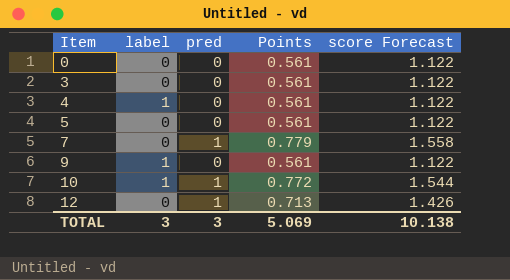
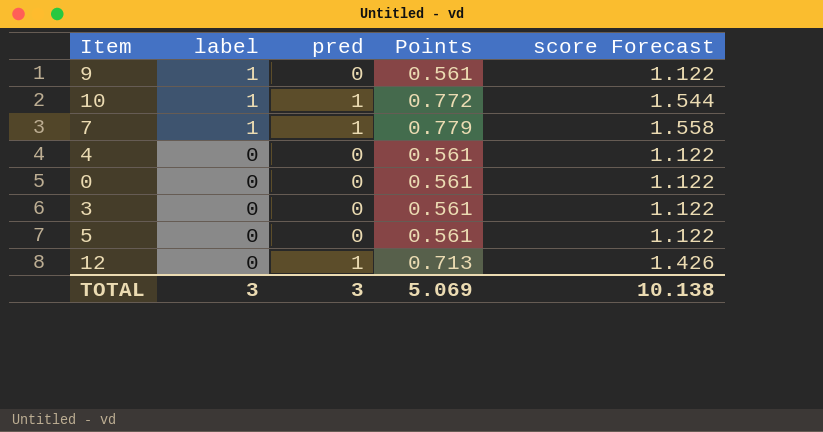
row order: Item ascending -> label descending
7 | label: 0 -> 1
4 | label: 1 -> 0

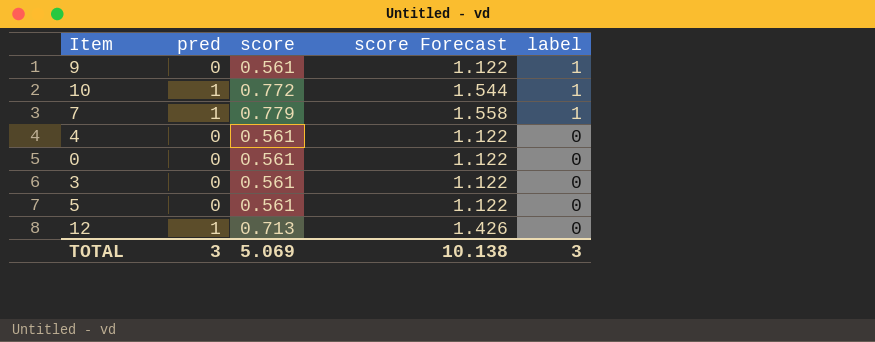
column name: Points -> score
column label | position: 2 -> 5

